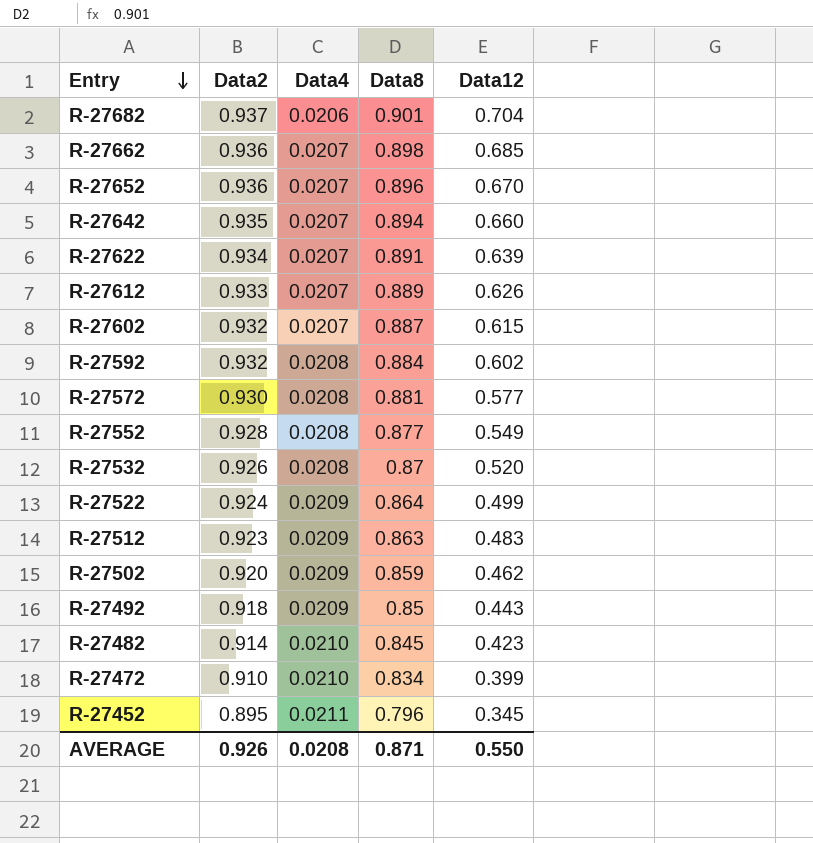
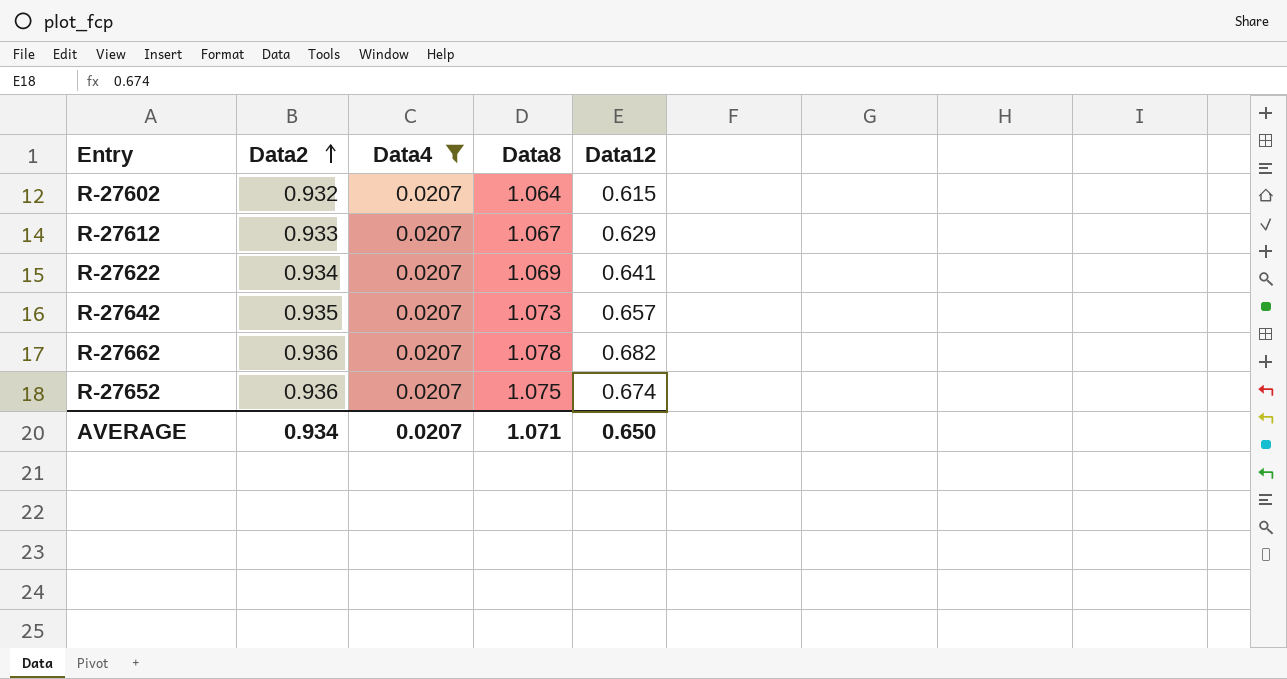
filter: none -> Data4 = 0.0207
row order: Entry descending -> Data2 ascending
R-27602 | Data8: 0.887 -> 1.064
R-27612 | Data8: 0.889 -> 1.067
R-27612 | Data12: 0.626 -> 0.629
R-27622 | Data8: 0.891 -> 1.069
R-27622 | Data12: 0.639 -> 0.641
R-27642 | Data8: 0.894 -> 1.073
R-27642 | Data12: 0.660 -> 0.657
R-27662 | Data8: 0.898 -> 1.078
R-27662 | Data12: 0.685 -> 0.682
R-27652 | Data8: 0.896 -> 1.075
R-27652 | Data12: 0.670 -> 0.674
AVERAGE | Data2: 0.926 -> 0.934
AVERAGE | Data4: 0.0208 -> 0.0207
AVERAGE | Data8: 0.871 -> 1.071
AVERAGE | Data12: 0.550 -> 0.650

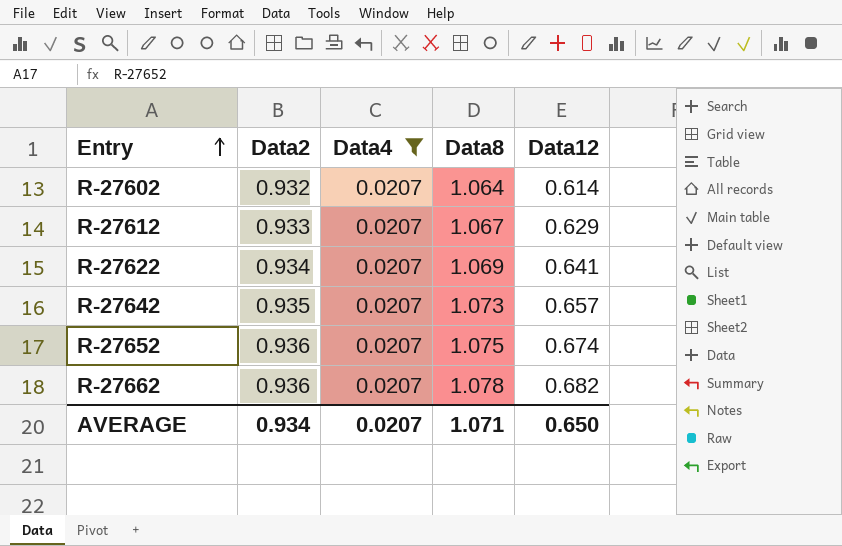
row order: Data2 ascending -> Entry ascending
R-27602 | Data12: 0.615 -> 0.614

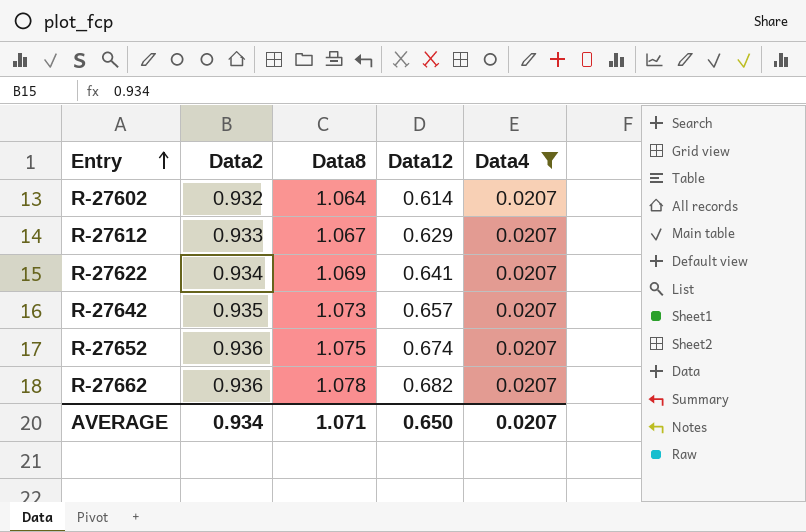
column Data4 | position: 3 -> 5

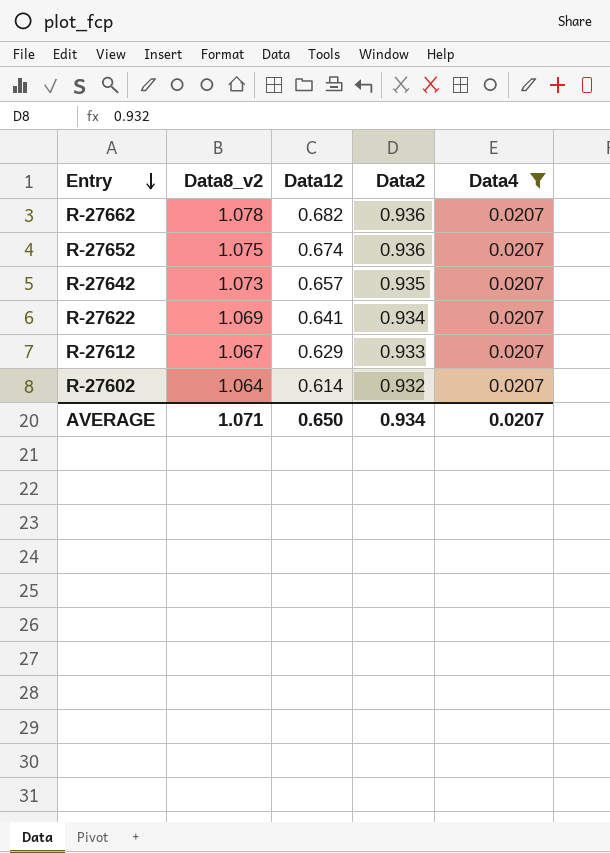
row order: Entry ascending -> Entry descending
column name: Data8 -> Data8_v2
column Data2 | position: 2 -> 4

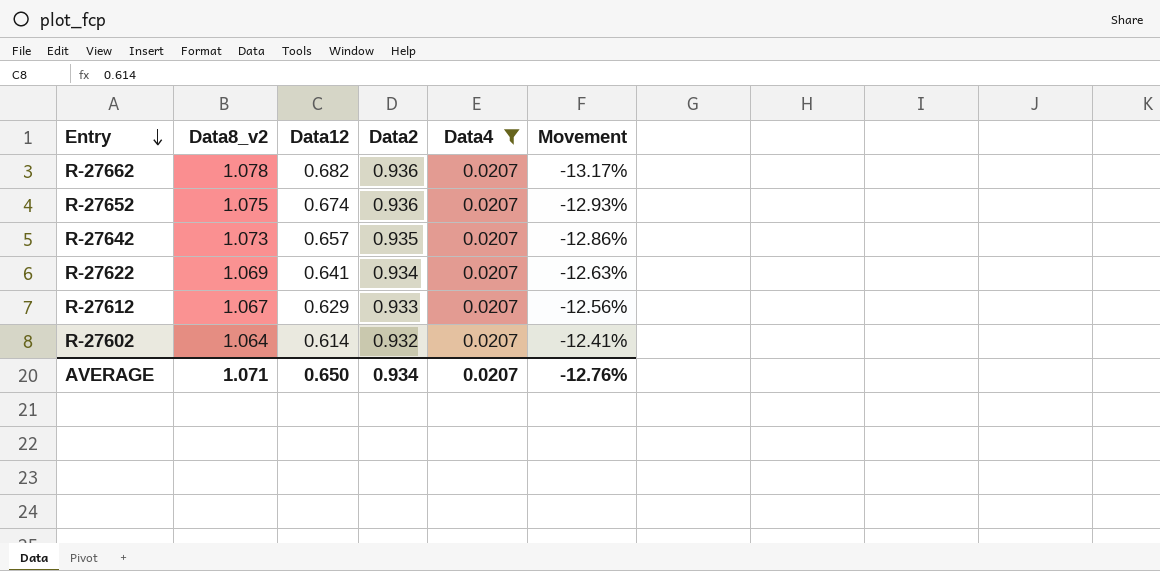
column Movement | formula: none -> ([Data2] - [Data8_v2]) / [Data8_v2]

